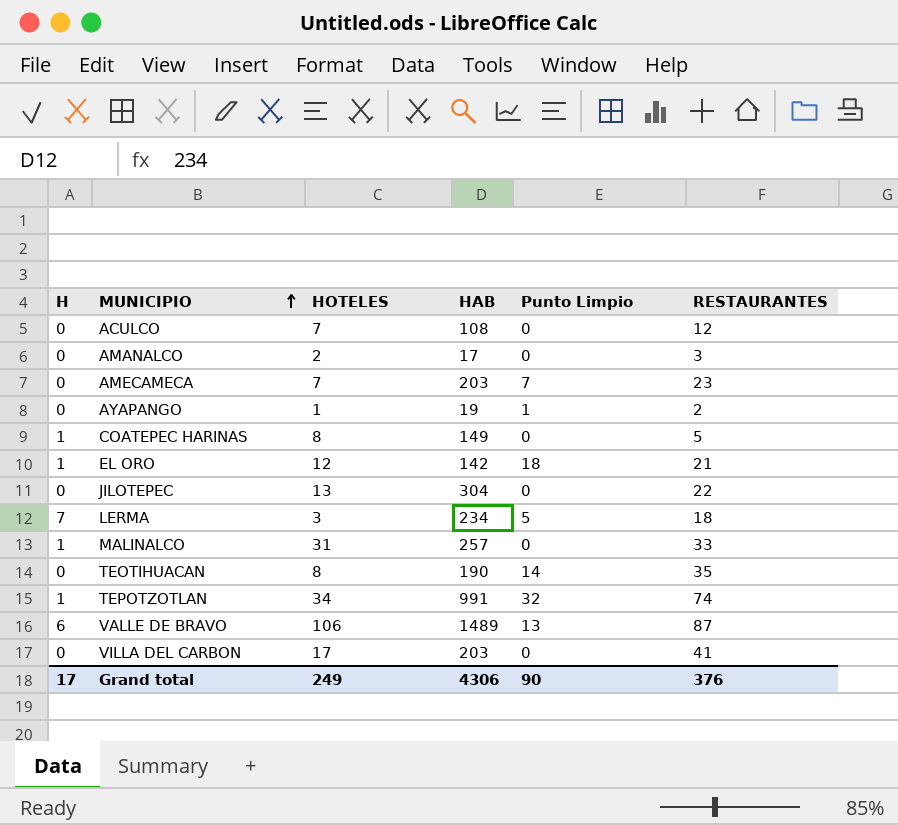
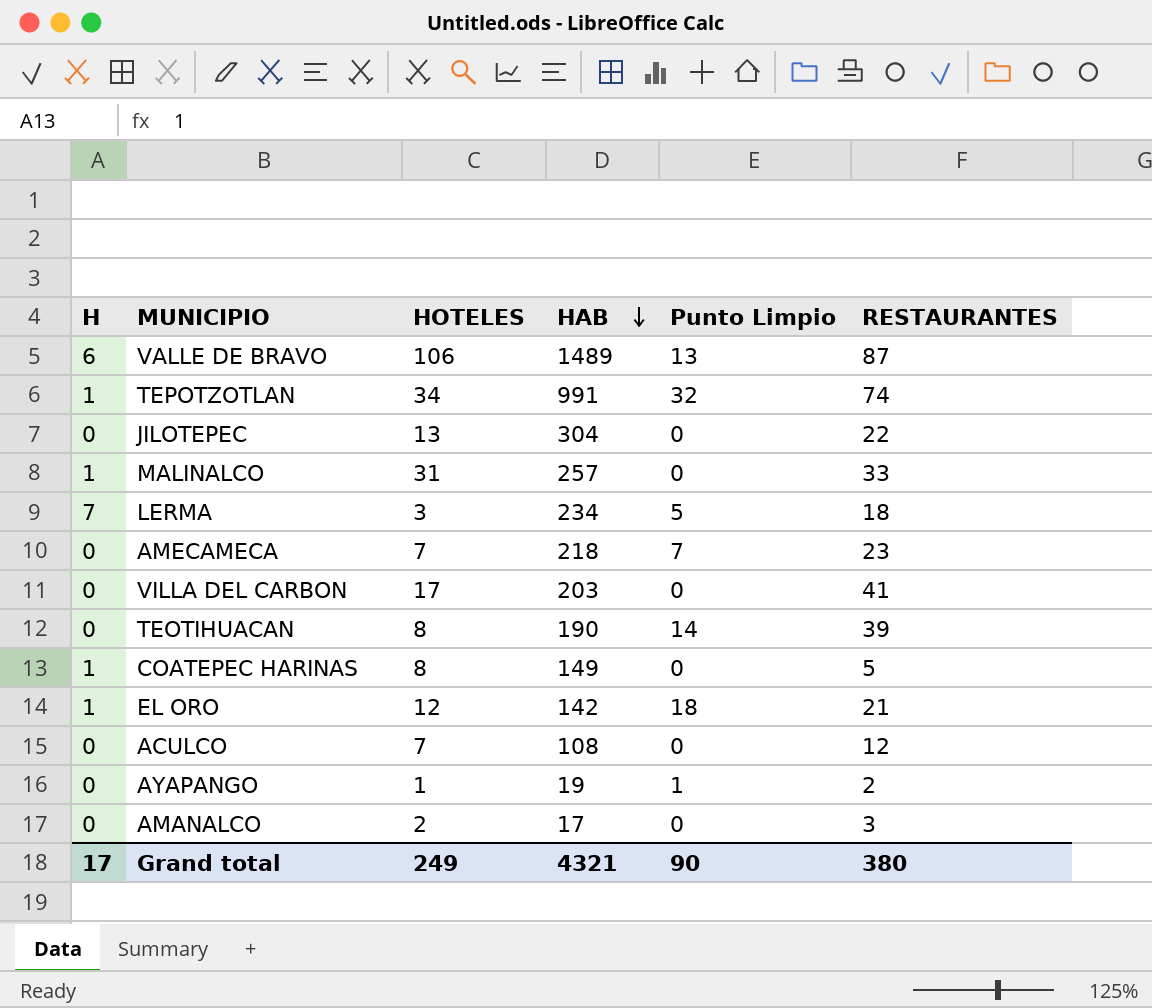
row order: MUNICIPIO ascending -> HAB descending
AMECAMECA | HAB: 203 -> 218
TEOTIHUACAN | RESTAURANTES: 35 -> 39
Grand total | HAB: 4306 -> 4321
Grand total | RESTAURANTES: 376 -> 380

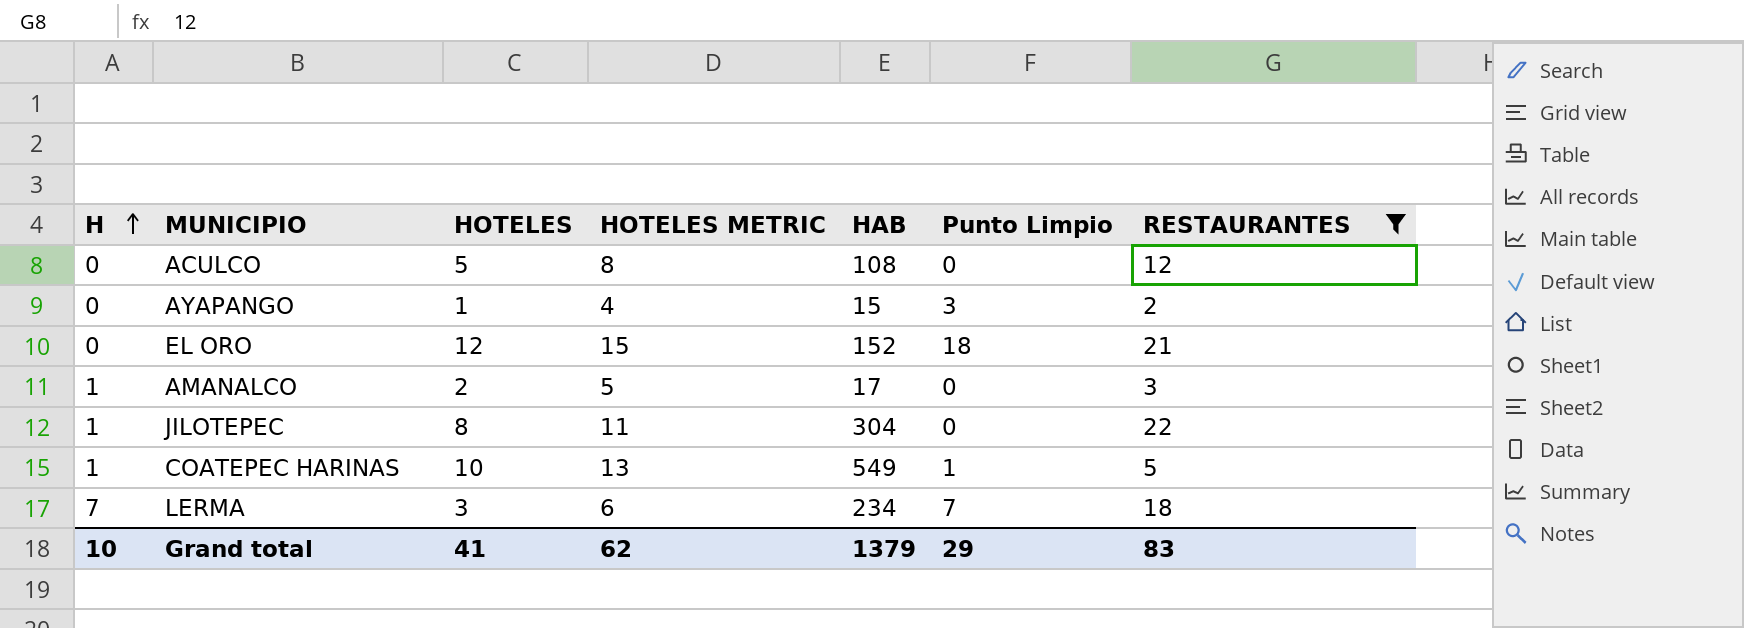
filter: none -> RESTAURANTES <= 22
row order: HAB descending -> H ascending
column HOTELES METRIC | formula: none -> [HOTELES] + 3
ACULCO | HOTELES: 7 -> 5
AYAPANGO | HAB: 19 -> 15
AYAPANGO | Punto Limpio: 1 -> 3
EL ORO | H: 1 -> 0
EL ORO | HAB: 142 -> 152
AMANALCO | H: 0 -> 1
JILOTEPEC | H: 0 -> 1
JILOTEPEC | HOTELES: 13 -> 8
COATEPEC HARINAS | HOTELES: 8 -> 10
COATEPEC HARINAS | HAB: 149 -> 549
COATEPEC HARINAS | Punto Limpio: 0 -> 1
LERMA | Punto Limpio: 5 -> 7
Grand total | H: 17 -> 10
Grand total | HOTELES: 249 -> 41
Grand total | HAB: 4321 -> 1379
Grand total | Punto Limpio: 90 -> 29
Grand total | RESTAURANTES: 380 -> 83

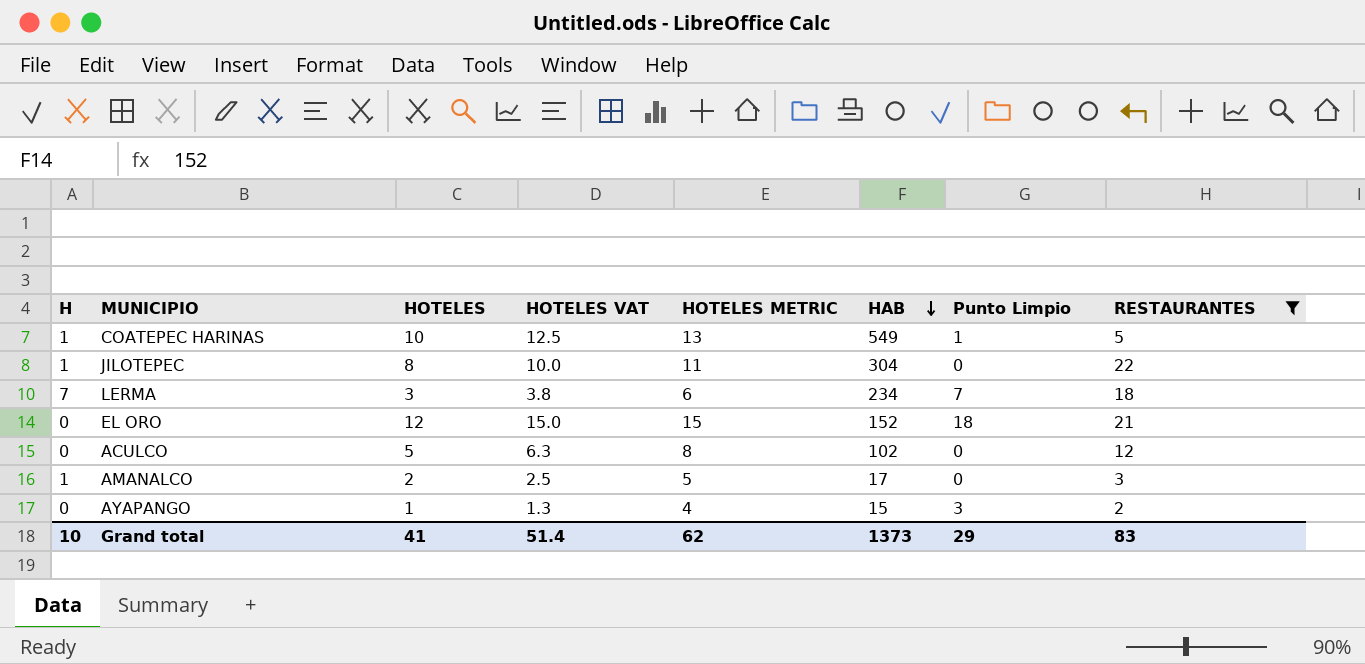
row order: H ascending -> HAB descending
column HOTELES VAT | formula: none -> [HOTELES] * 1.25
ACULCO | HAB: 108 -> 102
Grand total | HAB: 1379 -> 1373

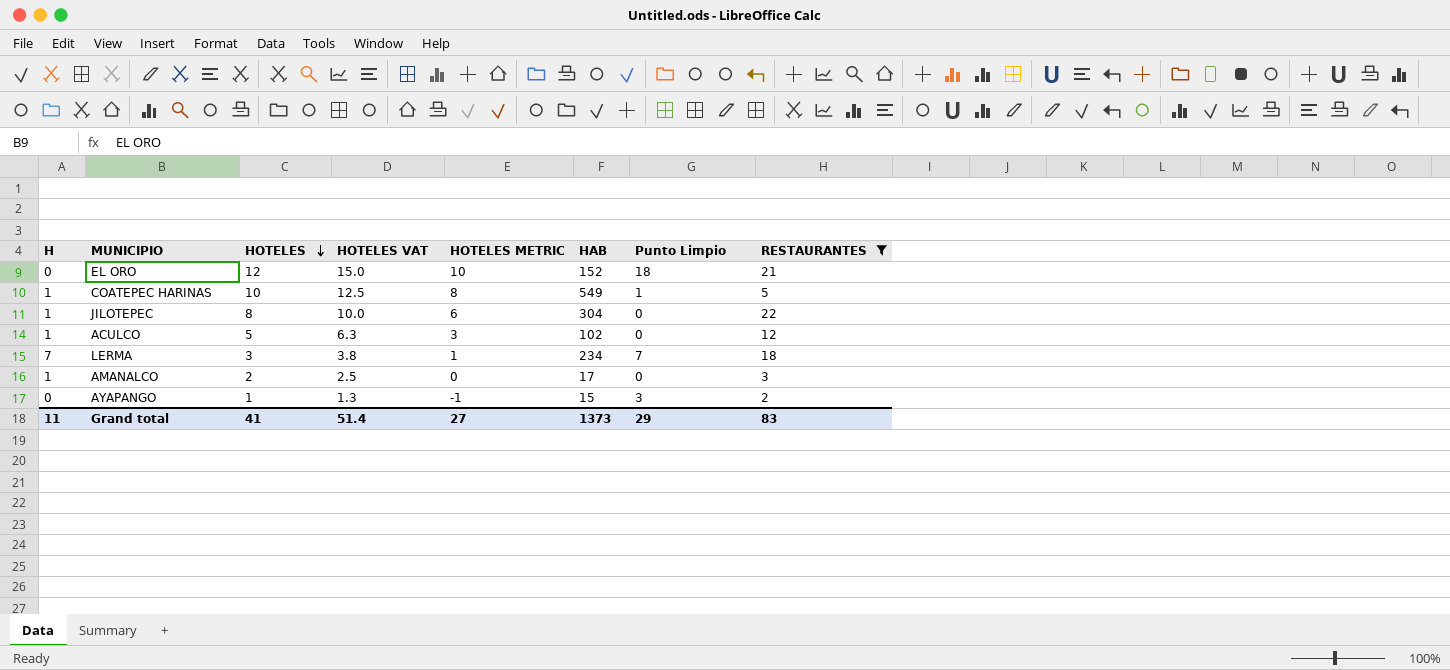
row order: HAB descending -> HOTELES descending
column HOTELES METRIC | formula: [HOTELES] + 3 -> [HOTELES] - 2
ACULCO | H: 0 -> 1
Grand total | H: 10 -> 11
Grand total | HOTELES METRIC: 62 -> 27

